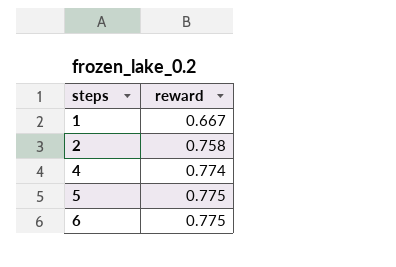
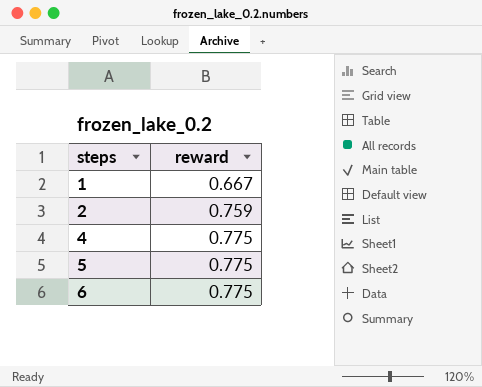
2 | reward: 0.758 -> 0.759
4 | reward: 0.774 -> 0.775

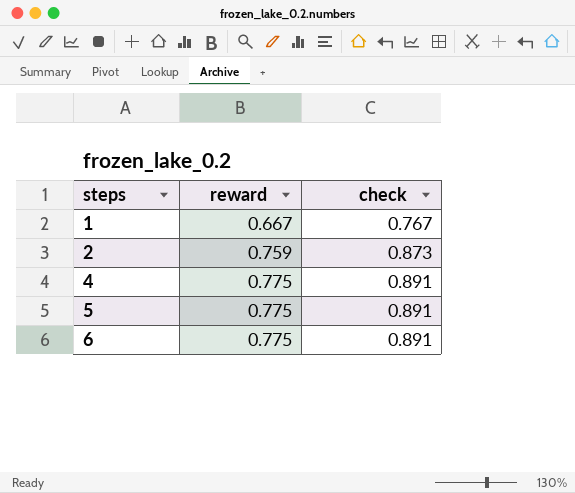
column check | formula: none -> [reward] * 1.15

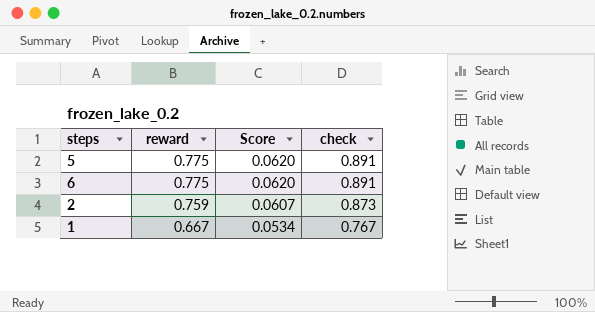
row order: steps ascending -> reward descending
column Score | formula: none -> [reward] * 0.08
row 4: 0.775 | 0.891 -> none

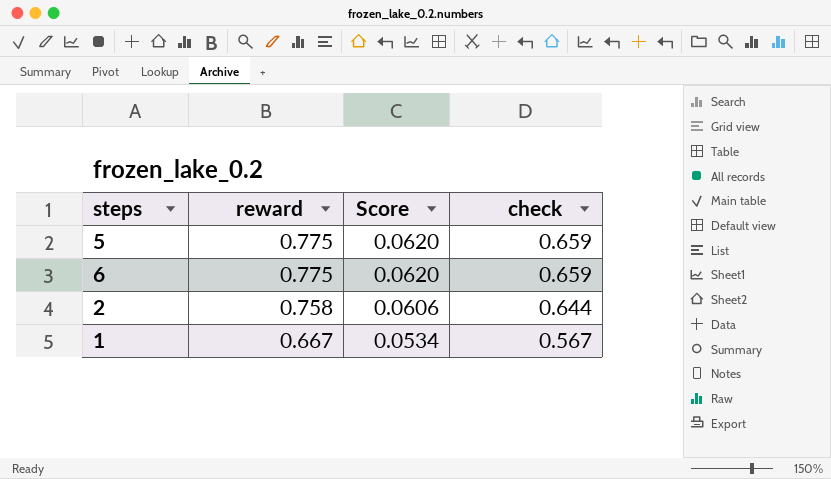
column check | formula: [reward] * 1.15 -> [reward] * 0.85
2 | reward: 0.759 -> 0.758
2 | Score: 0.0607 -> 0.0606

